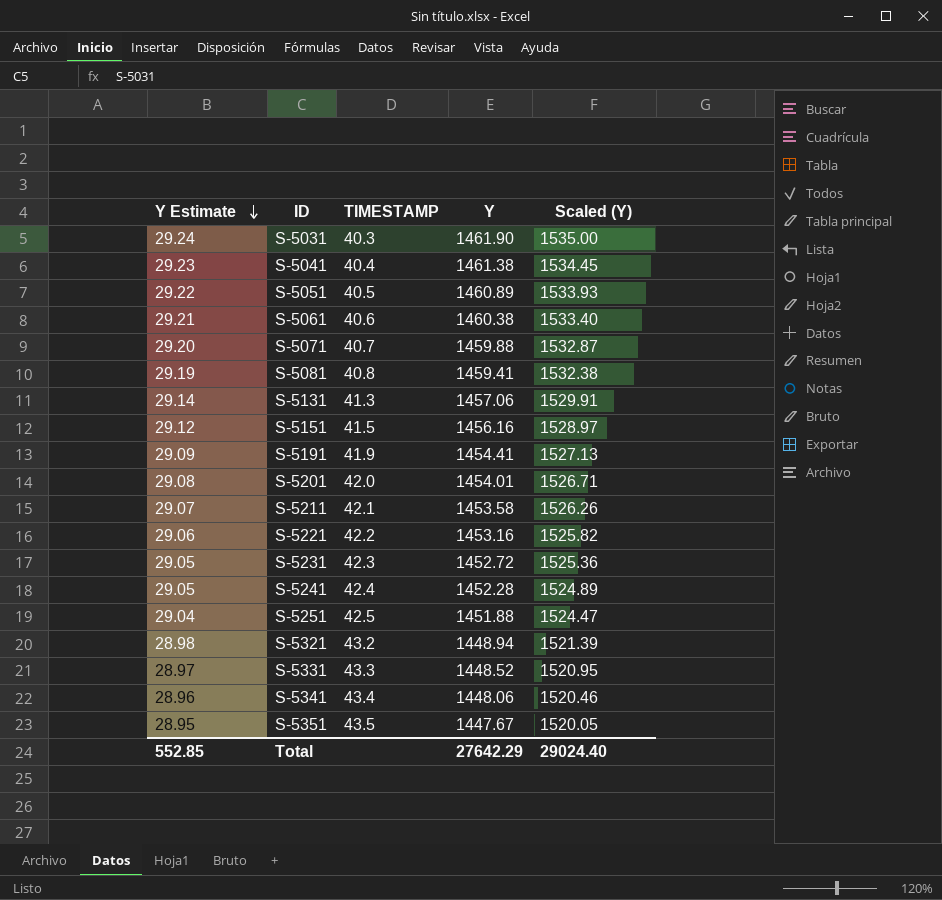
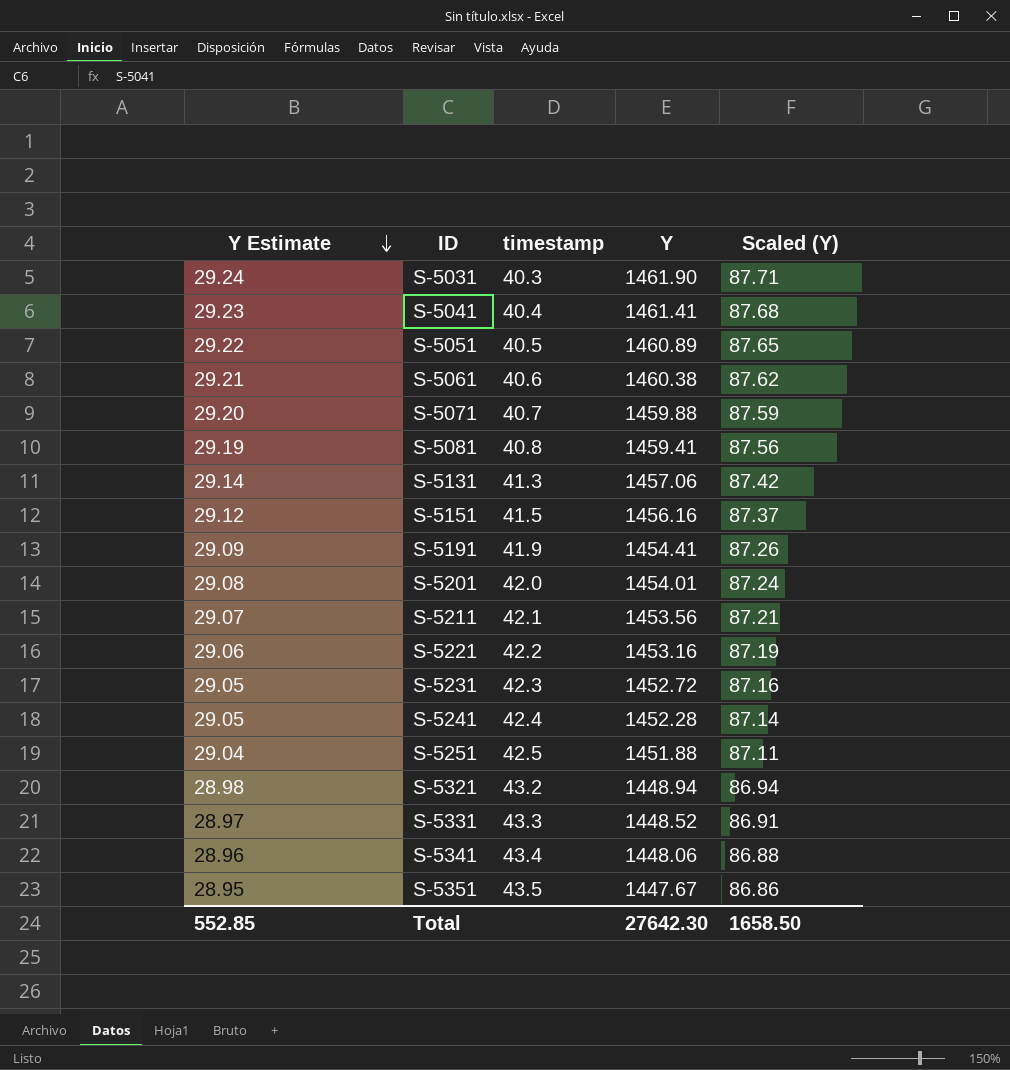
column name: TIMESTAMP -> timestamp
column Scaled (Y) | formula: [Y] * 1.05 -> [Y] * 0.06
S-5041 | Y: 1461.38 -> 1461.41
S-5211 | Y: 1453.58 -> 1453.56
Total | Y: 27642.29 -> 27642.30
Total | Scaled (Y): 29024.40 -> 1658.50

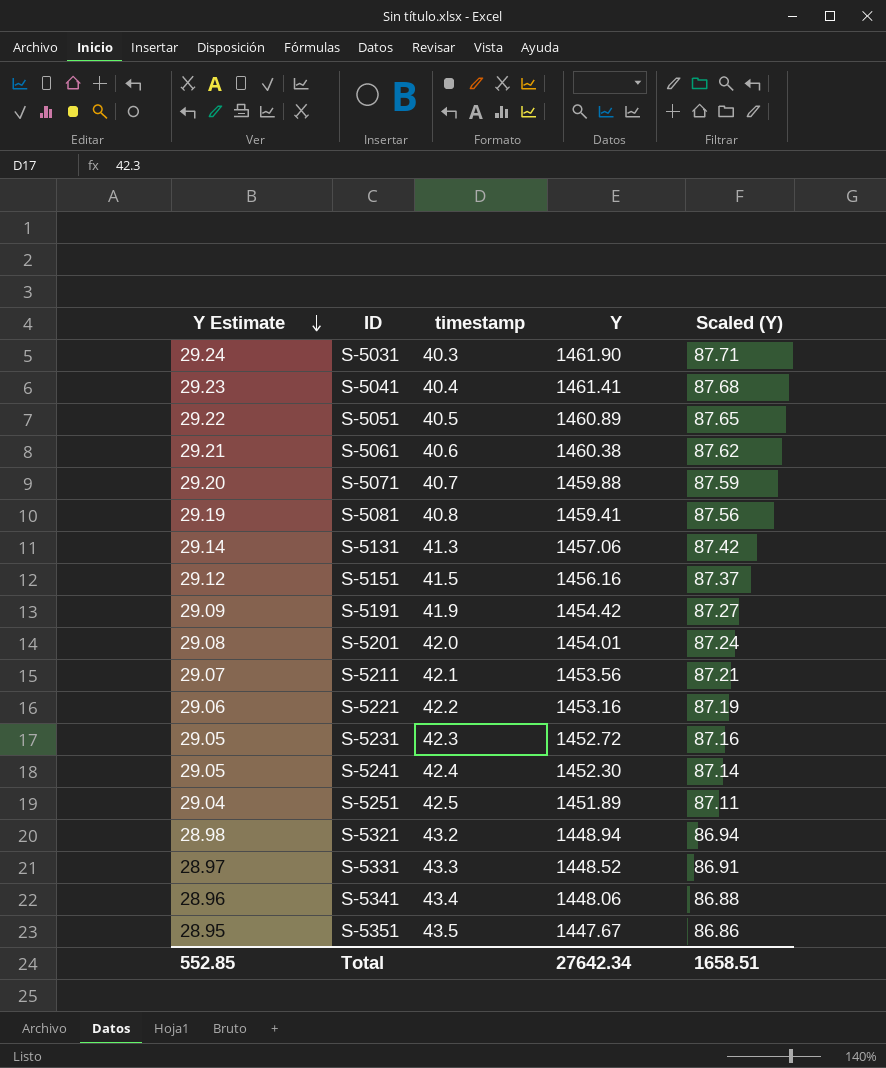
S-5191 | Y: 1454.41 -> 1454.42
S-5191 | Scaled (Y): 87.26 -> 87.27
S-5241 | Y: 1452.28 -> 1452.30
S-5251 | Y: 1451.88 -> 1451.89
Total | Y: 27642.30 -> 27642.34
Total | Scaled (Y): 1658.50 -> 1658.51

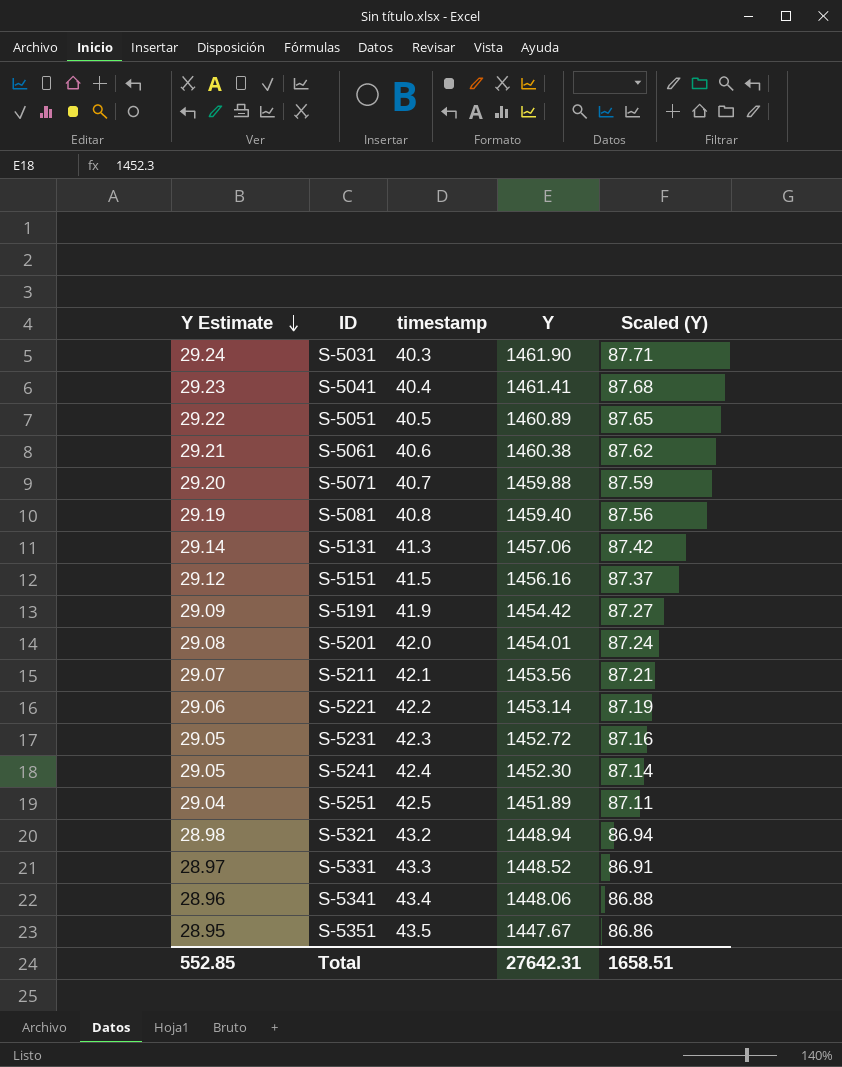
S-5081 | Y: 1459.41 -> 1459.40
S-5221 | Y: 1453.16 -> 1453.14
Total | Y: 27642.34 -> 27642.31

